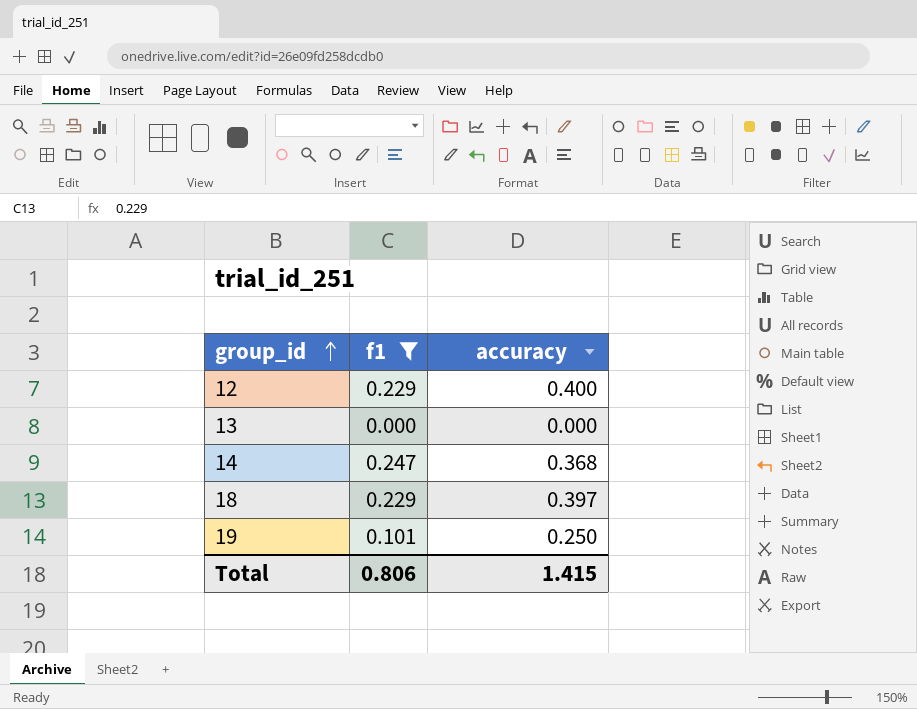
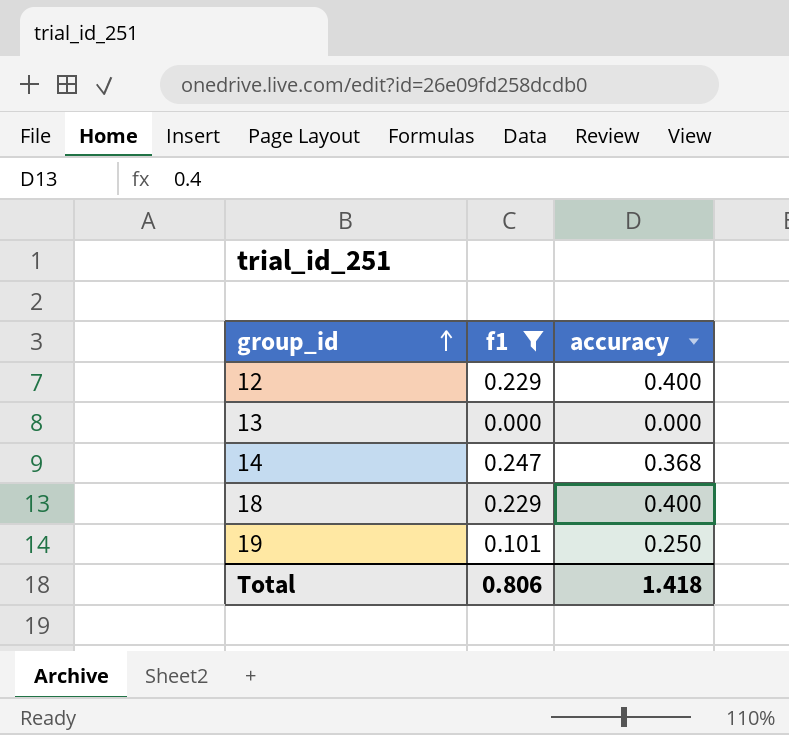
18 | accuracy: 0.397 -> 0.400
Total | accuracy: 1.415 -> 1.418

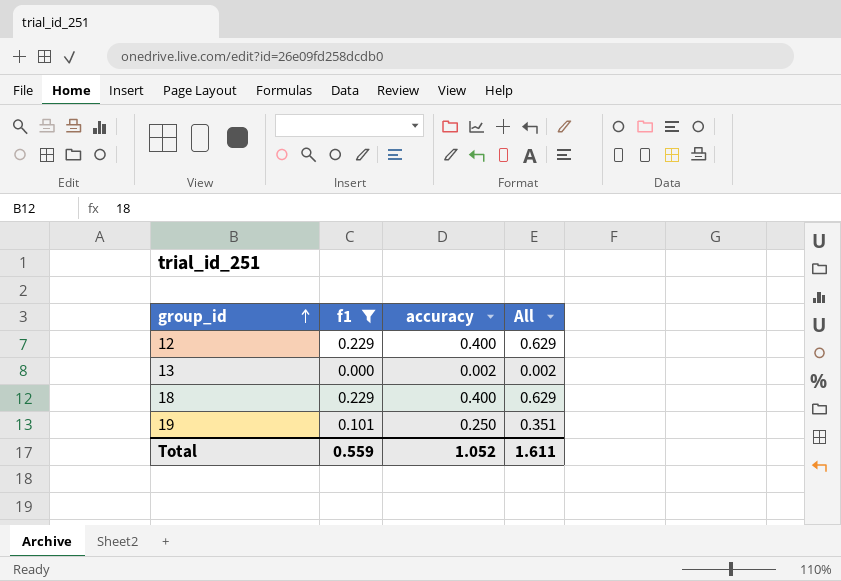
column All | formula: none -> [f1] + [accuracy]
row 14: 0.247 | 0.368 -> none
13 | accuracy: 0.000 -> 0.002
Total | f1: 0.806 -> 0.559
Total | accuracy: 1.418 -> 1.052

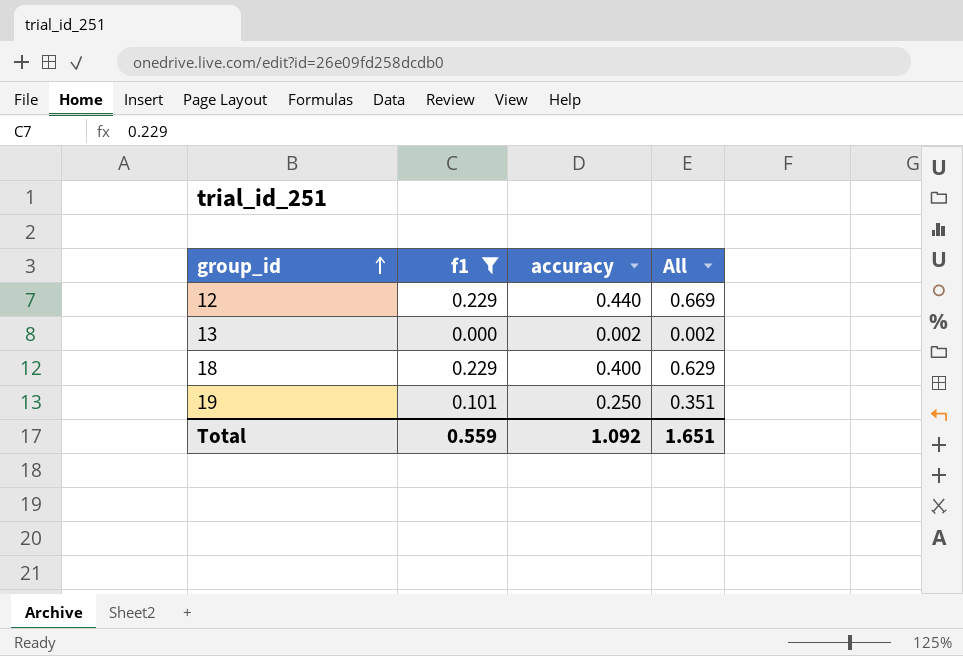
12 | accuracy: 0.400 -> 0.440
12 | All: 0.629 -> 0.669
Total | accuracy: 1.052 -> 1.092
Total | All: 1.611 -> 1.651

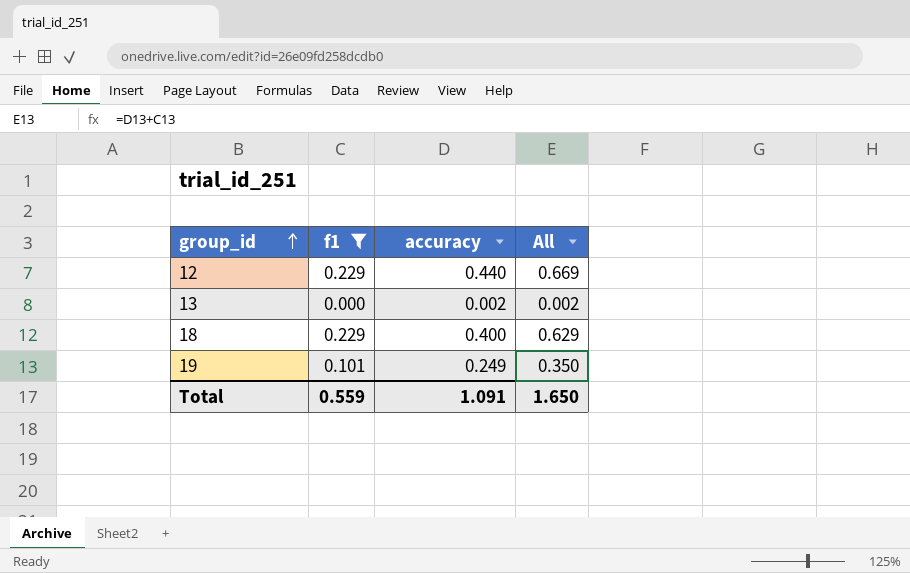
19 | accuracy: 0.250 -> 0.249
19 | All: 0.351 -> 0.350
Total | accuracy: 1.092 -> 1.091
Total | All: 1.651 -> 1.650

